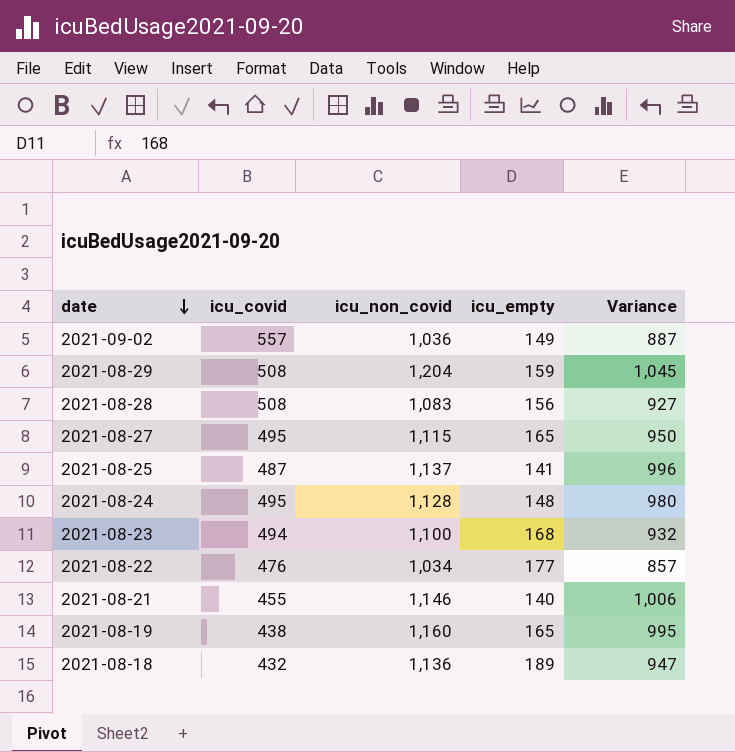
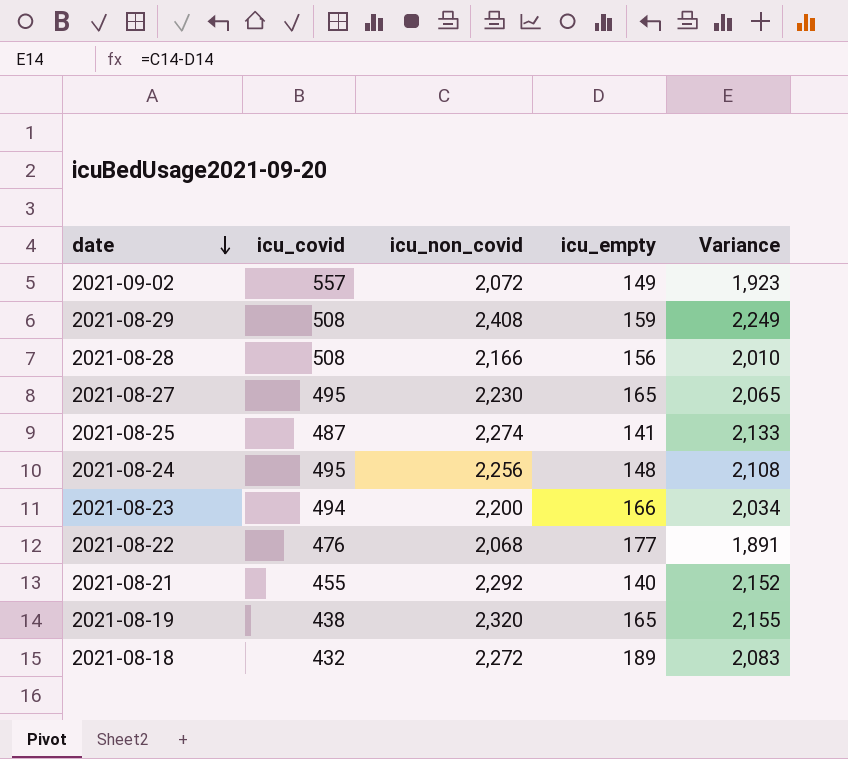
2021-09-02 | icu_non_covid: 1,036 -> 2,072
2021-09-02 | Variance: 887 -> 1,923
2021-08-29 | icu_non_covid: 1,204 -> 2,408
2021-08-29 | Variance: 1,045 -> 2,249
2021-08-28 | icu_non_covid: 1,083 -> 2,166
2021-08-28 | Variance: 927 -> 2,010
2021-08-27 | icu_non_covid: 1,115 -> 2,230
2021-08-27 | Variance: 950 -> 2,065
2021-08-25 | icu_non_covid: 1,137 -> 2,274
2021-08-25 | Variance: 996 -> 2,133
2021-08-24 | icu_non_covid: 1,128 -> 2,256
2021-08-24 | Variance: 980 -> 2,108
2021-08-23 | icu_non_covid: 1,100 -> 2,200
2021-08-23 | icu_empty: 168 -> 166
2021-08-23 | Variance: 932 -> 2,034
2021-08-22 | icu_non_covid: 1,034 -> 2,068
2021-08-22 | Variance: 857 -> 1,891
2021-08-21 | icu_non_covid: 1,146 -> 2,292
2021-08-21 | Variance: 1,006 -> 2,152
2021-08-19 | icu_non_covid: 1,160 -> 2,320
2021-08-19 | Variance: 995 -> 2,155
2021-08-18 | icu_non_covid: 1,136 -> 2,272
2021-08-18 | Variance: 947 -> 2,083

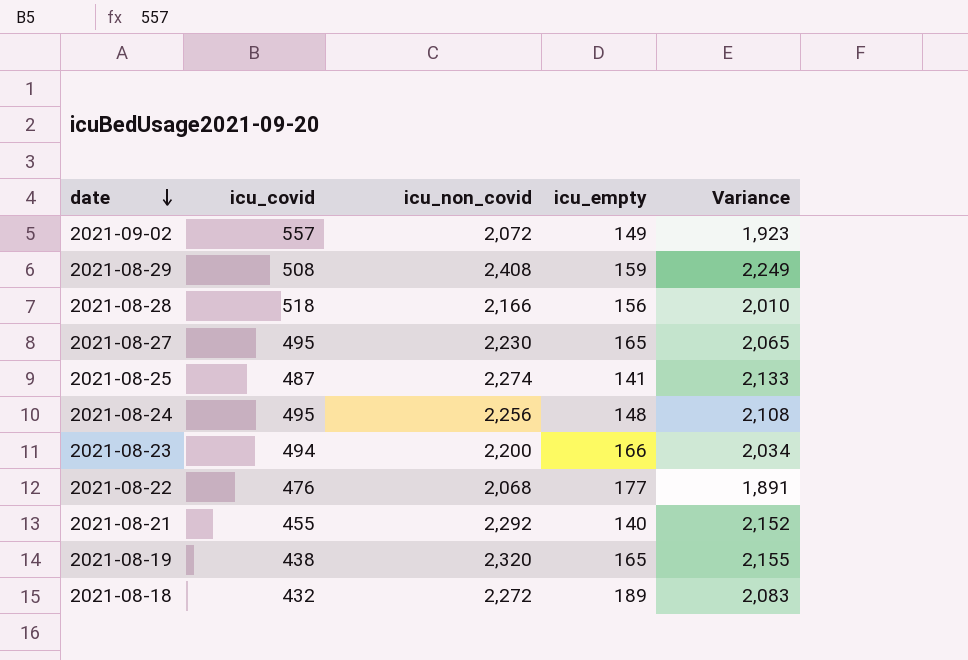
2021-08-28 | icu_covid: 508 -> 518

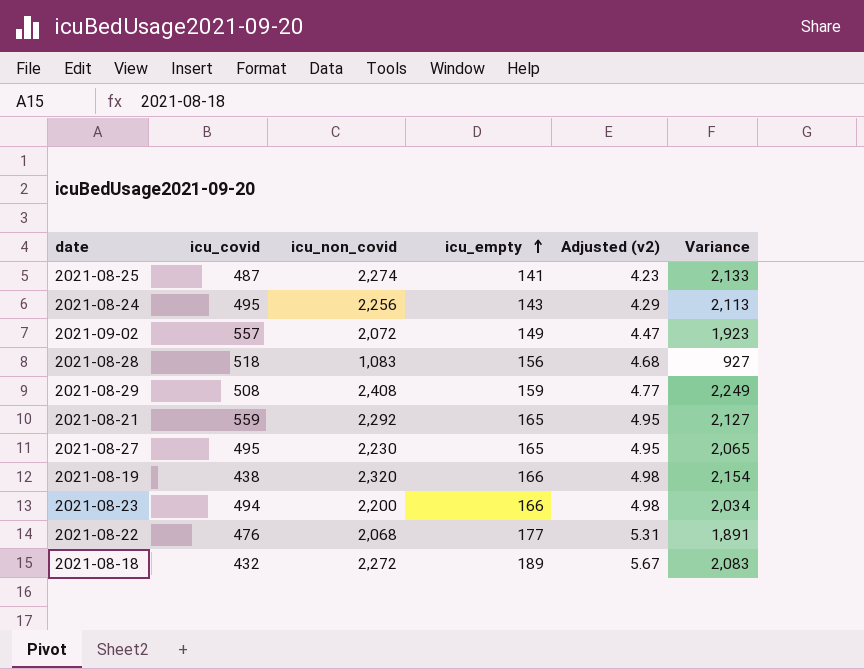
row order: date descending -> icu_empty ascending
column Adjusted (v2) | formula: none -> [icu_empty] * 0.03
2021-08-24 | icu_empty: 148 -> 143
2021-08-24 | Variance: 2,108 -> 2,113
2021-08-28 | icu_non_covid: 2,166 -> 1,083
2021-08-28 | Variance: 2,010 -> 927
2021-08-21 | icu_covid: 455 -> 559
2021-08-21 | icu_empty: 140 -> 165
2021-08-21 | Variance: 2,152 -> 2,127
2021-08-19 | icu_empty: 165 -> 166
2021-08-19 | Variance: 2,155 -> 2,154

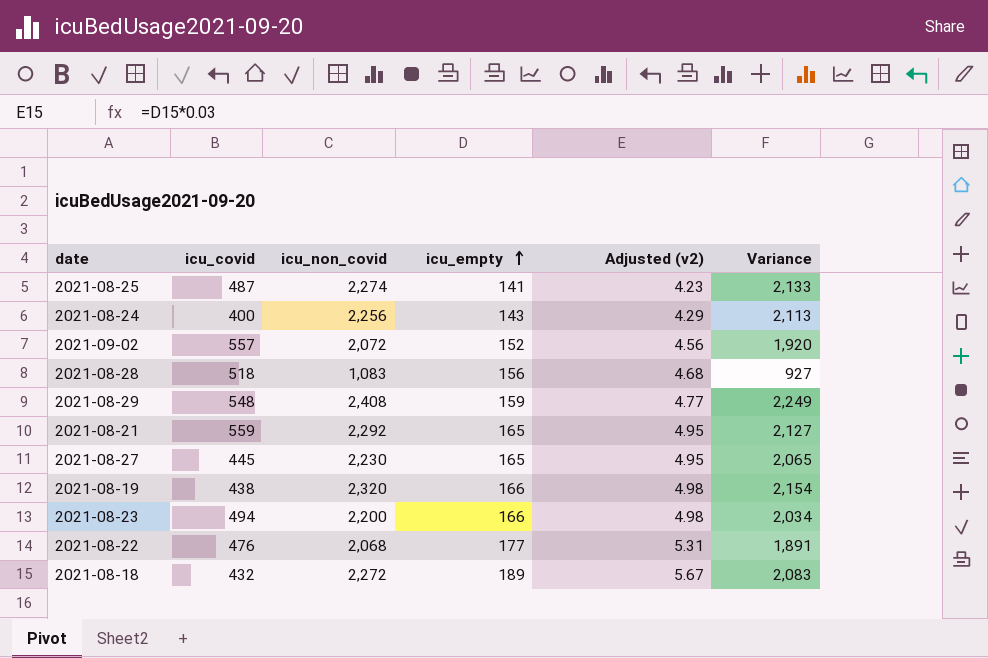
2021-08-24 | icu_covid: 495 -> 400
2021-09-02 | icu_empty: 149 -> 152
2021-09-02 | Adjusted (v2): 4.47 -> 4.56
2021-09-02 | Variance: 1,923 -> 1,920
2021-08-29 | icu_covid: 508 -> 548
2021-08-27 | icu_covid: 495 -> 445

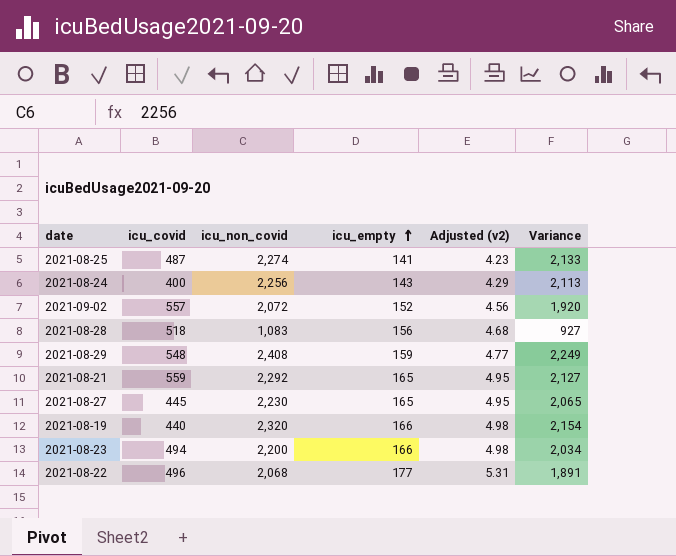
row 2021-08-18: 432 | 2,272 | 189 | 5.67 | 2,083 -> none
2021-08-19 | icu_covid: 438 -> 440
2021-08-22 | icu_covid: 476 -> 496

